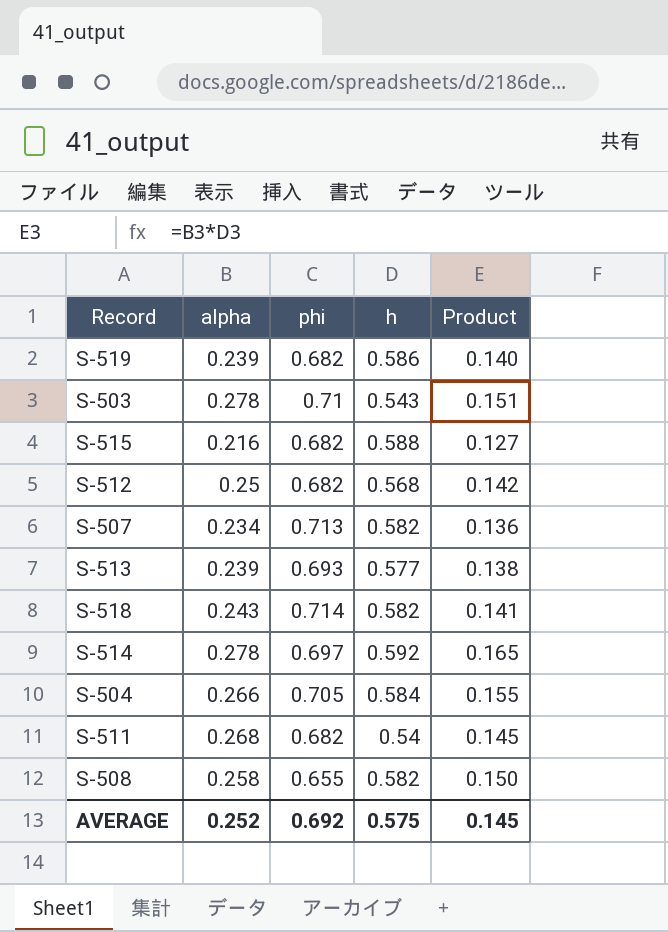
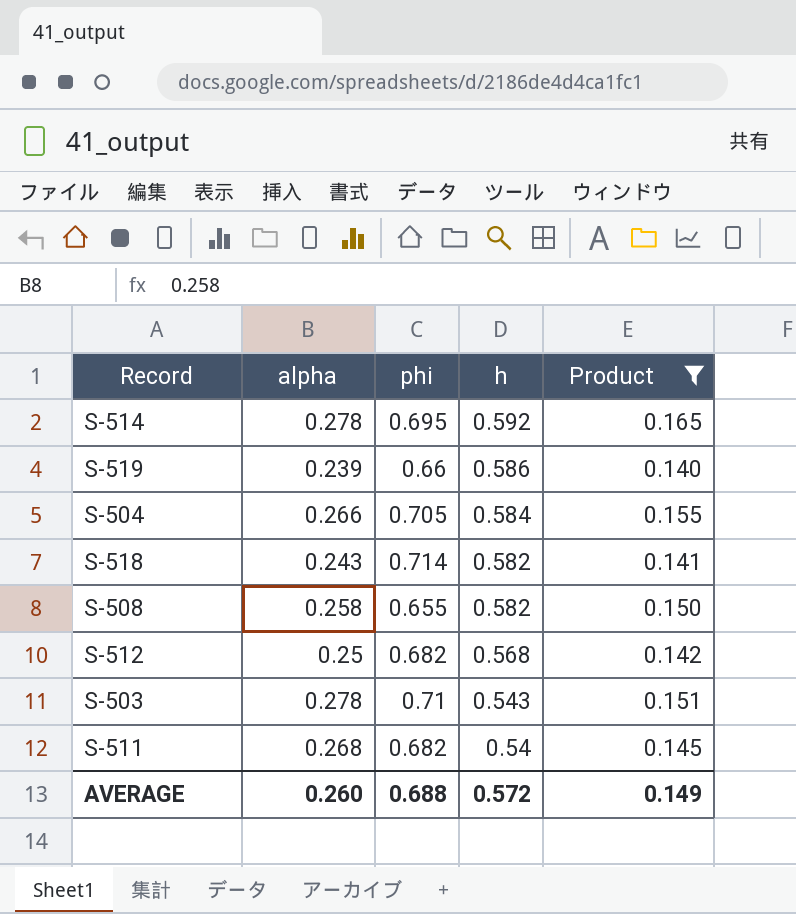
filter: none -> Product >= 0.140
row order: none -> h descending
S-514 | phi: 0.697 -> 0.695
S-519 | phi: 0.682 -> 0.66
AVERAGE | alpha: 0.252 -> 0.260
AVERAGE | phi: 0.692 -> 0.688
AVERAGE | h: 0.575 -> 0.572
AVERAGE | Product: 0.145 -> 0.149

